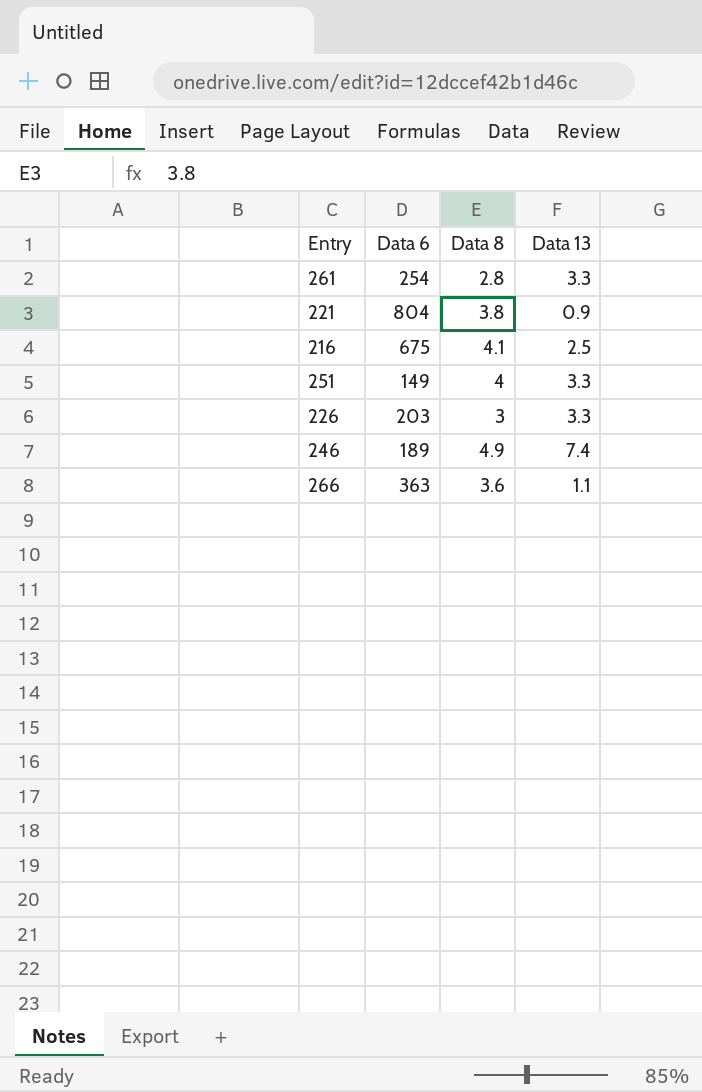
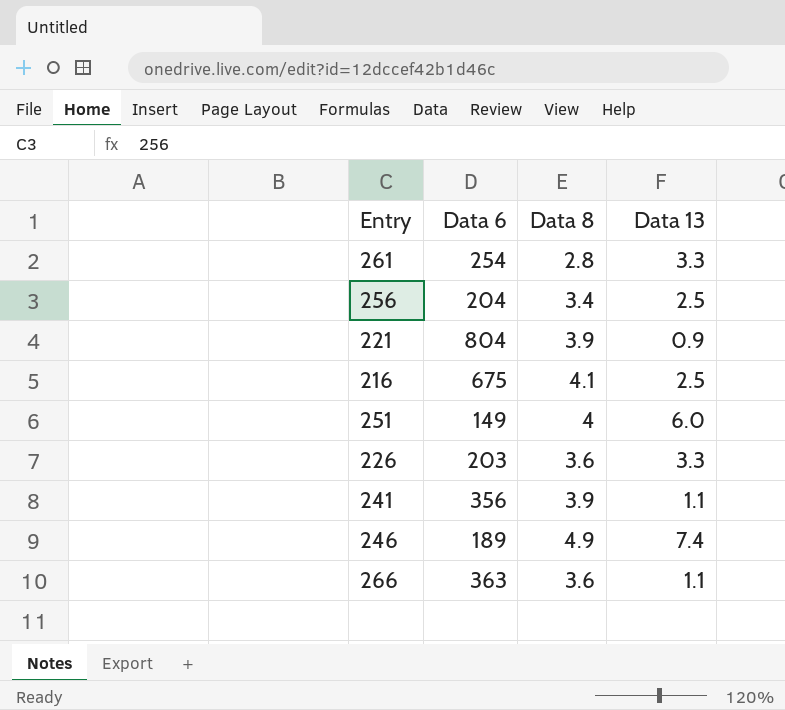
row 256: none -> 204 | 3.4 | 2.5
221 | Data 8: 3.8 -> 3.9
251 | Data 13: 3.3 -> 6.0
226 | Data 8: 3 -> 3.6
row 241: none -> 356 | 3.9 | 1.1

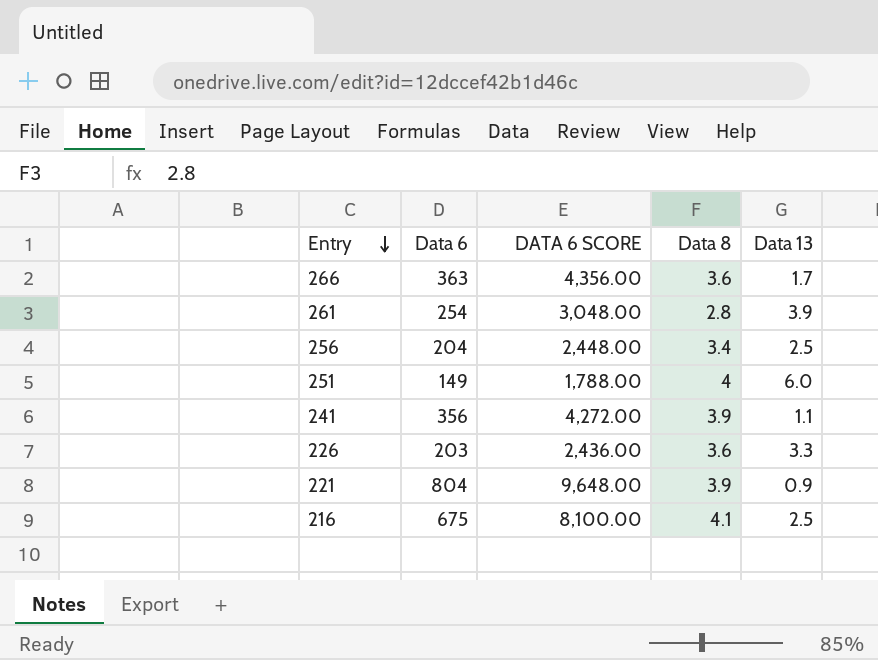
row order: none -> Entry descending
column DATA 6 SCORE | formula: none -> [Data 6] * 12
row 246: 189 | 4.9 | 7.4 -> none
266 | Data 13: 1.1 -> 1.7
261 | Data 13: 3.3 -> 3.9

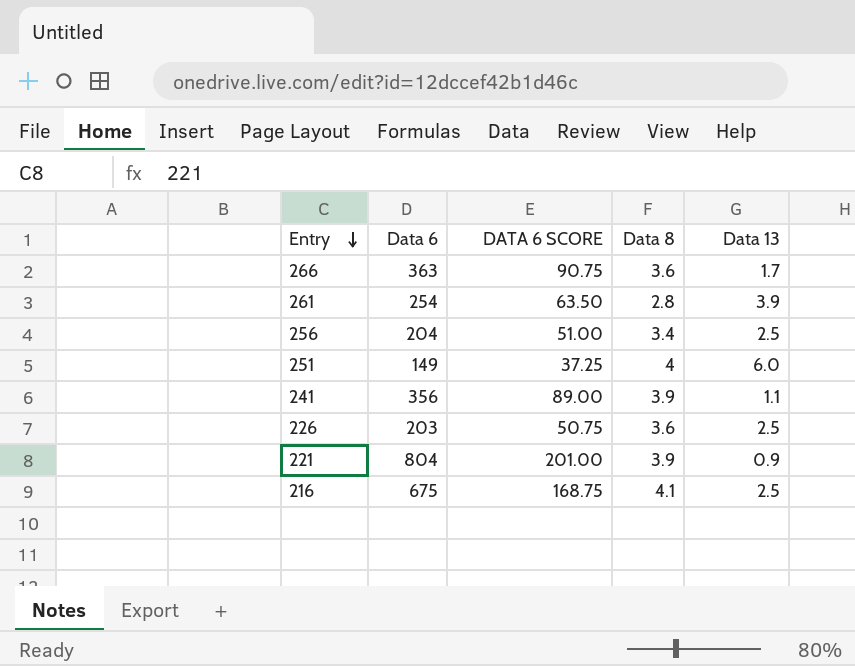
column DATA 6 SCORE | formula: [Data 6] * 12 -> [Data 6] * 0.25
226 | Data 13: 3.3 -> 2.5

